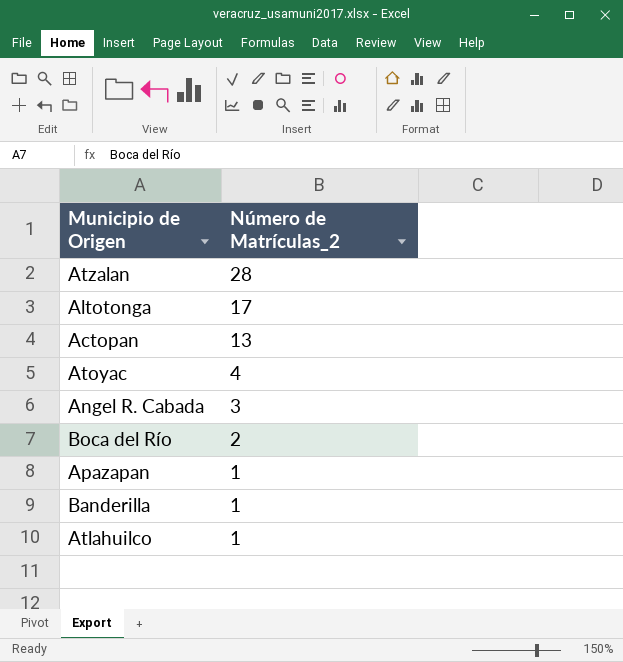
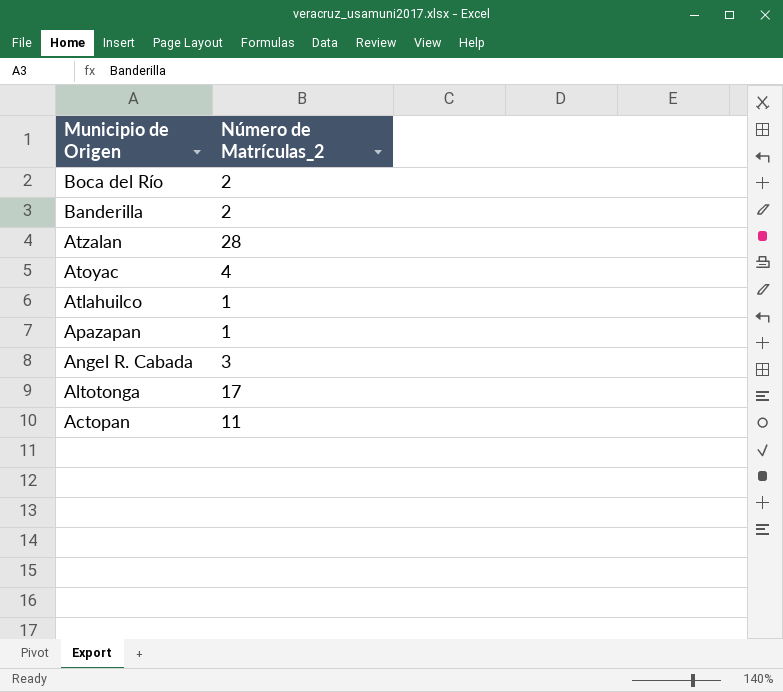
row order: Número de Matrículas_2 descending -> Municipio de Origen descending
Banderilla | Número de Matrículas_2: 1 -> 2
Actopan | Número de Matrículas_2: 13 -> 11

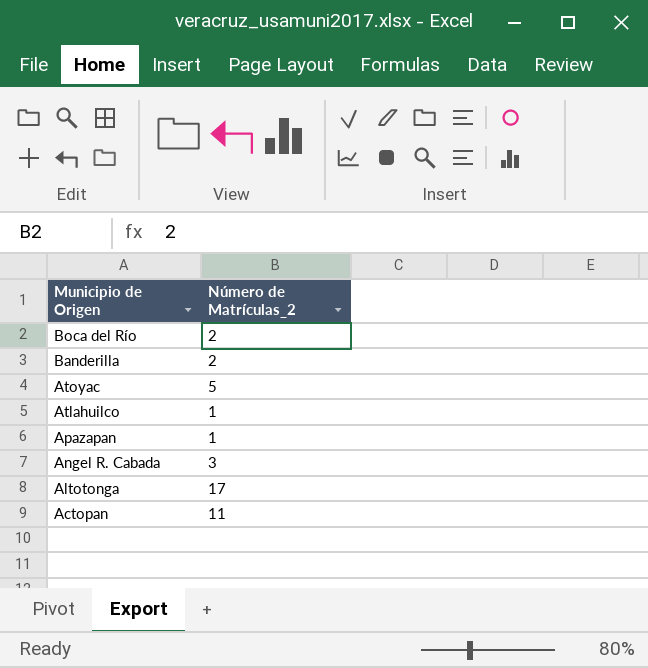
row Atzalan: 28 -> none
Atoyac | Número de Matrículas_2: 4 -> 5

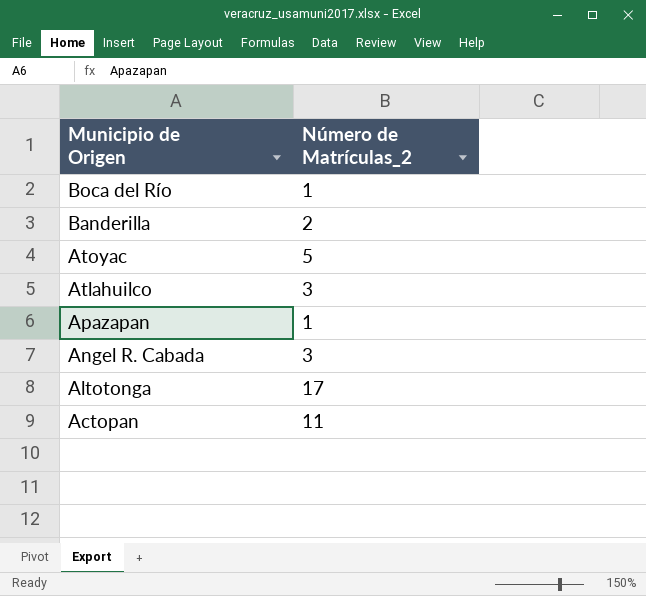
Boca del Río | Número de Matrículas_2: 2 -> 1
Atlahuilco | Número de Matrículas_2: 1 -> 3

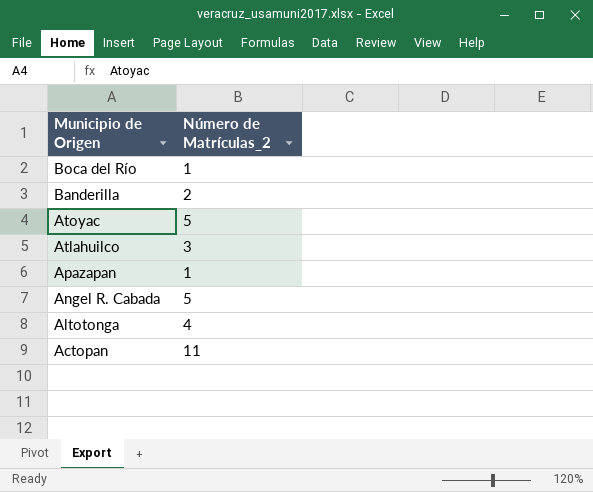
Angel R. Cabada | Número de Matrículas_2: 3 -> 5
Altotonga | Número de Matrículas_2: 17 -> 4

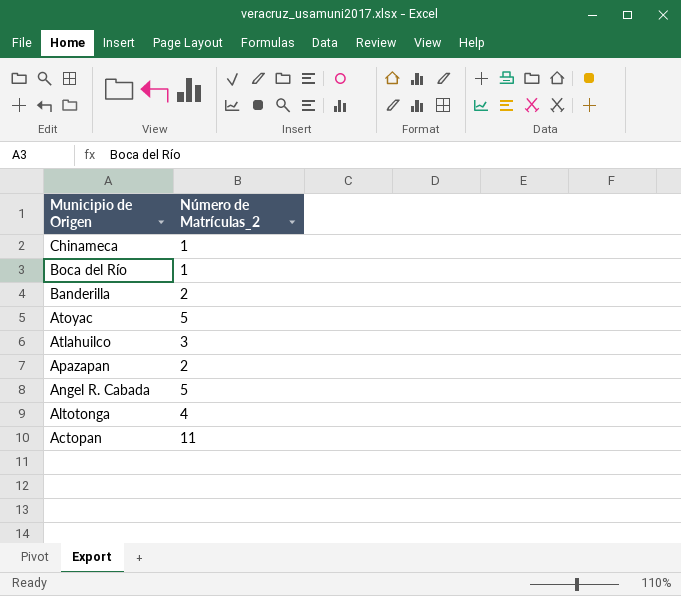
row Chinameca: none -> 1
Apazapan | Número de Matrículas_2: 1 -> 2

